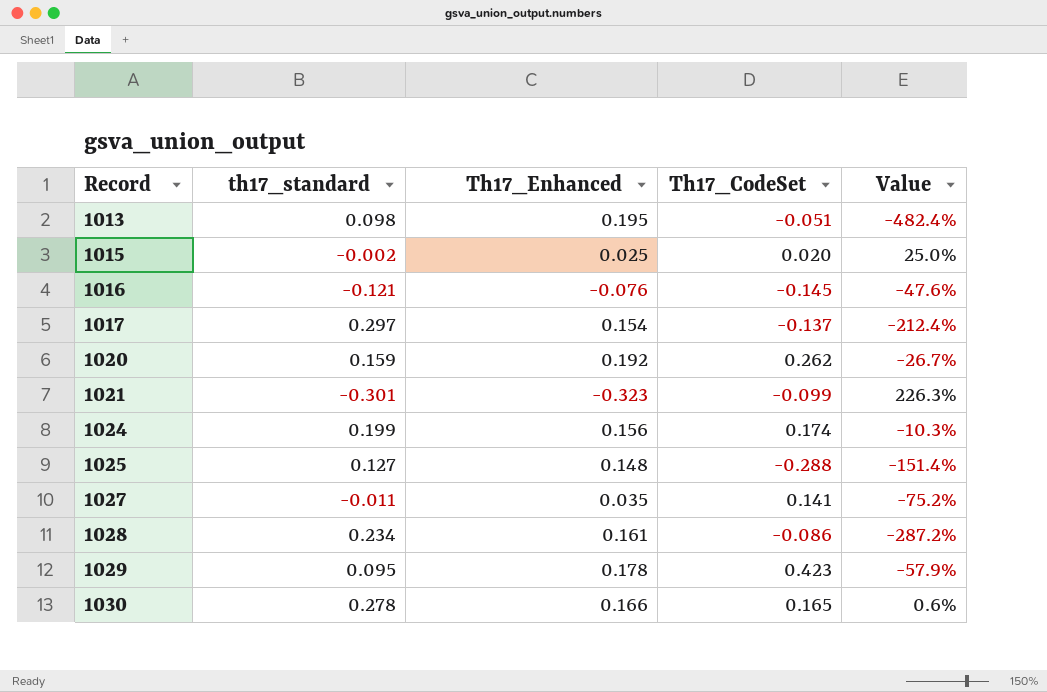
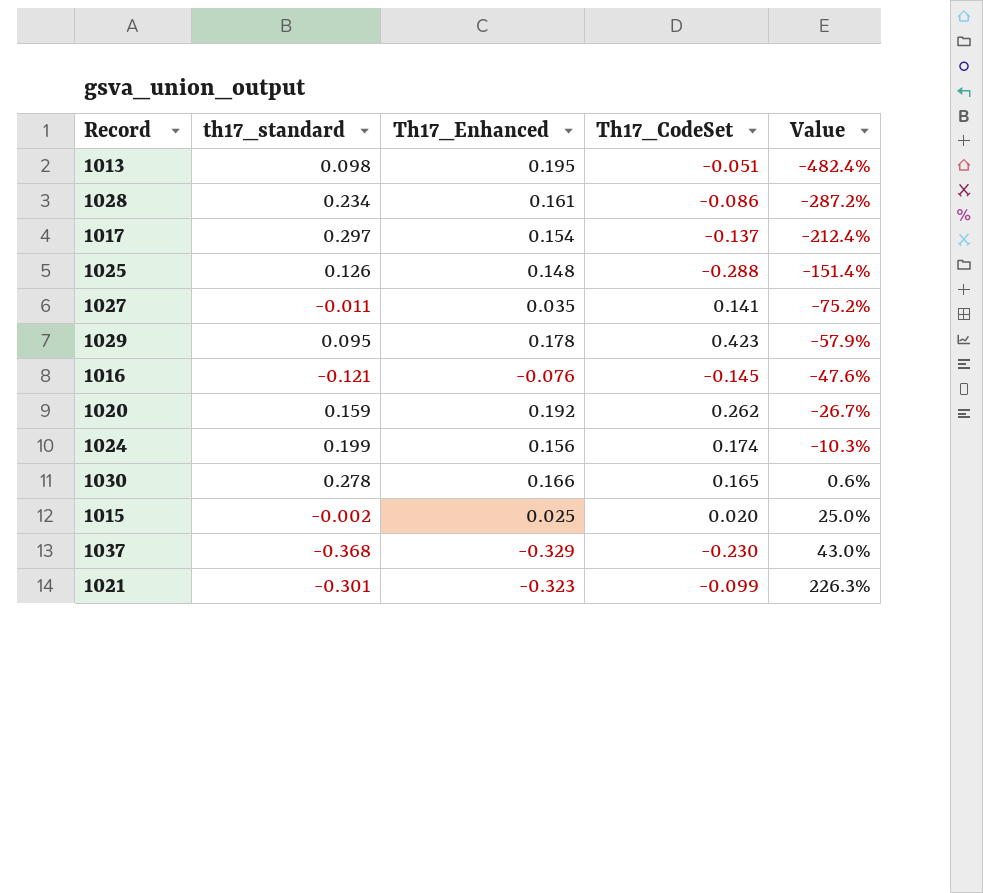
row order: Record ascending -> Value ascending
1025 | th17_standard: 0.127 -> 0.126
row 1037: none -> -0.368 | -0.329 | -0.230 | 43.0%

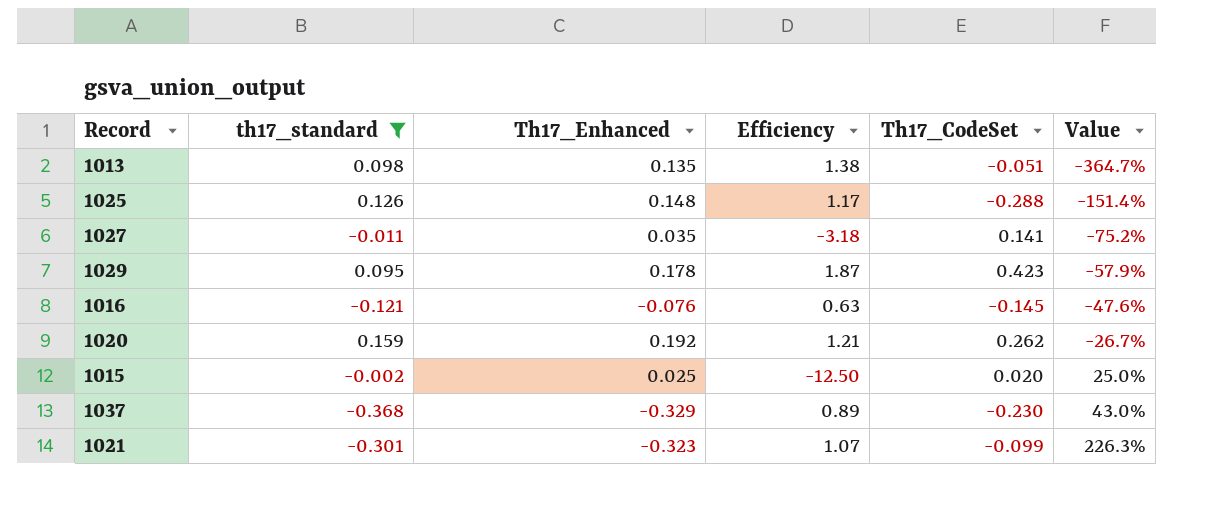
filter: none -> th17_standard <= 0.159
column Efficiency | formula: none -> [Th17_Enhanced] / [th17_standard]
1013 | Th17_Enhanced: 0.195 -> 0.135
1013 | Value: -482.4% -> -364.7%

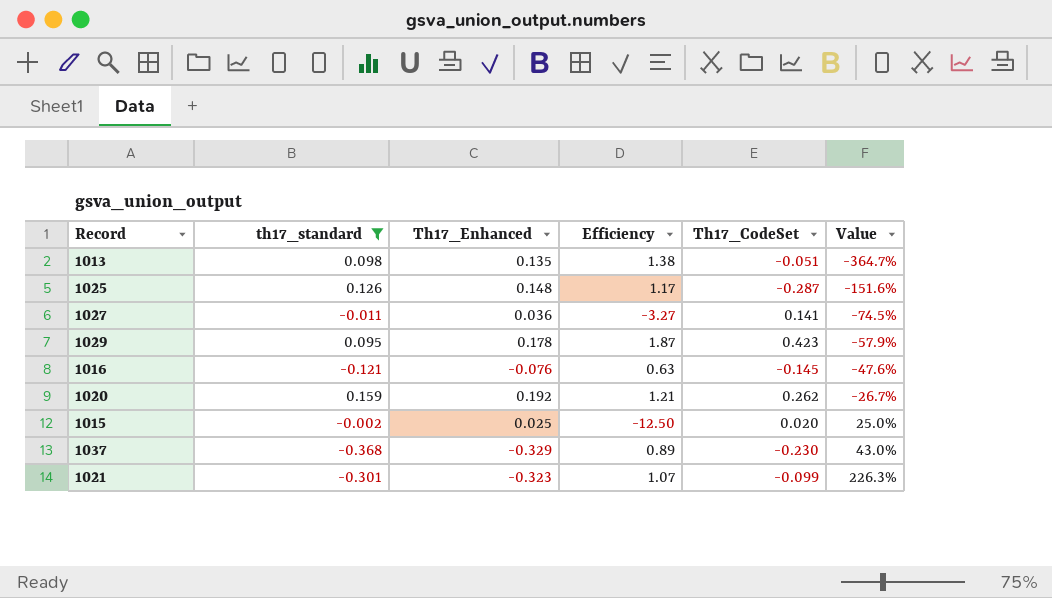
1025 | Th17_CodeSet: -0.288 -> -0.287
1025 | Value: -151.4% -> -151.6%
1027 | Th17_Enhanced: 0.035 -> 0.036
1027 | Efficiency: -3.18 -> -3.27
1027 | Value: -75.2% -> -74.5%

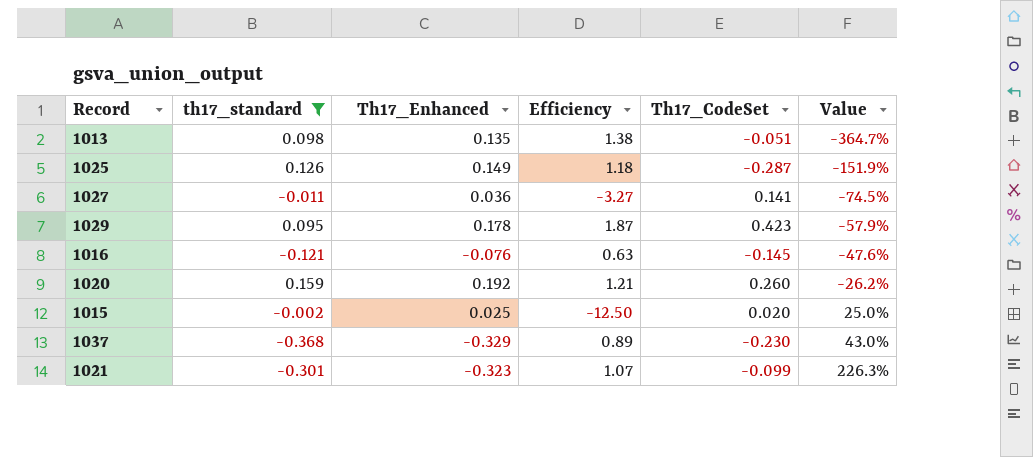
1025 | Th17_Enhanced: 0.148 -> 0.149
1025 | Efficiency: 1.17 -> 1.18
1025 | Value: -151.6% -> -151.9%
1020 | Th17_CodeSet: 0.262 -> 0.260
1020 | Value: -26.7% -> -26.2%

